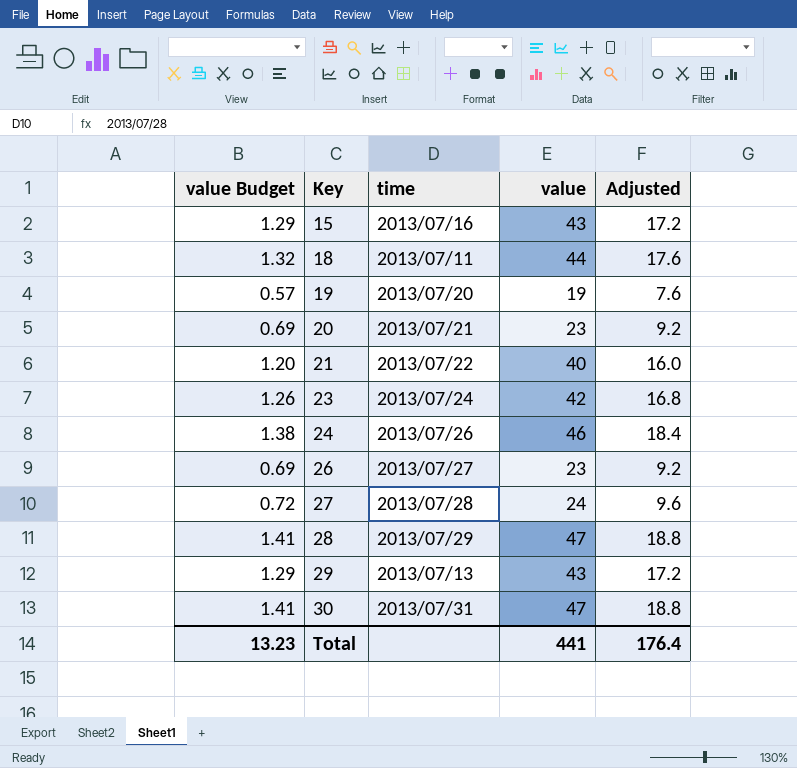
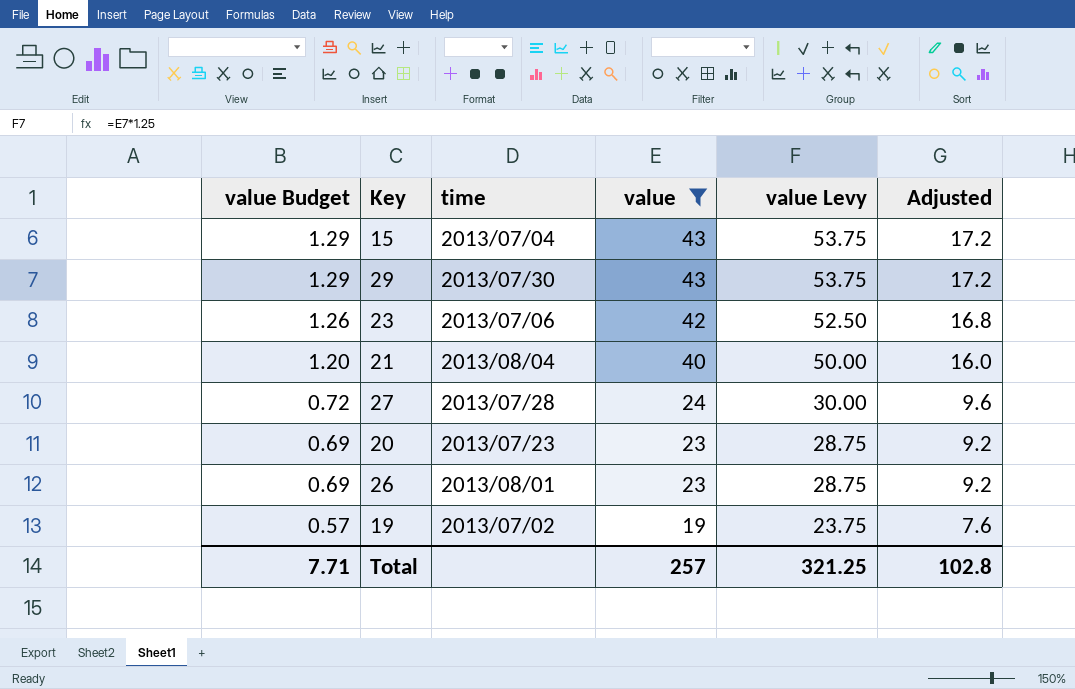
filter: none -> value <= 43
row order: Key ascending -> value Budget descending
column value Levy | formula: none -> [value] * 1.25
15 | time: 2013/07/16 -> 2013/07/04
29 | time: 2013/07/13 -> 2013/07/30
23 | time: 2013/07/24 -> 2013/07/06
21 | time: 2013/07/22 -> 2013/08/04
20 | time: 2013/07/21 -> 2013/07/23
26 | time: 2013/07/27 -> 2013/08/01
19 | time: 2013/07/20 -> 2013/07/02
Total | value Budget: 13.23 -> 7.71
Total | value: 441 -> 257
Total | Adjusted: 176.4 -> 102.8

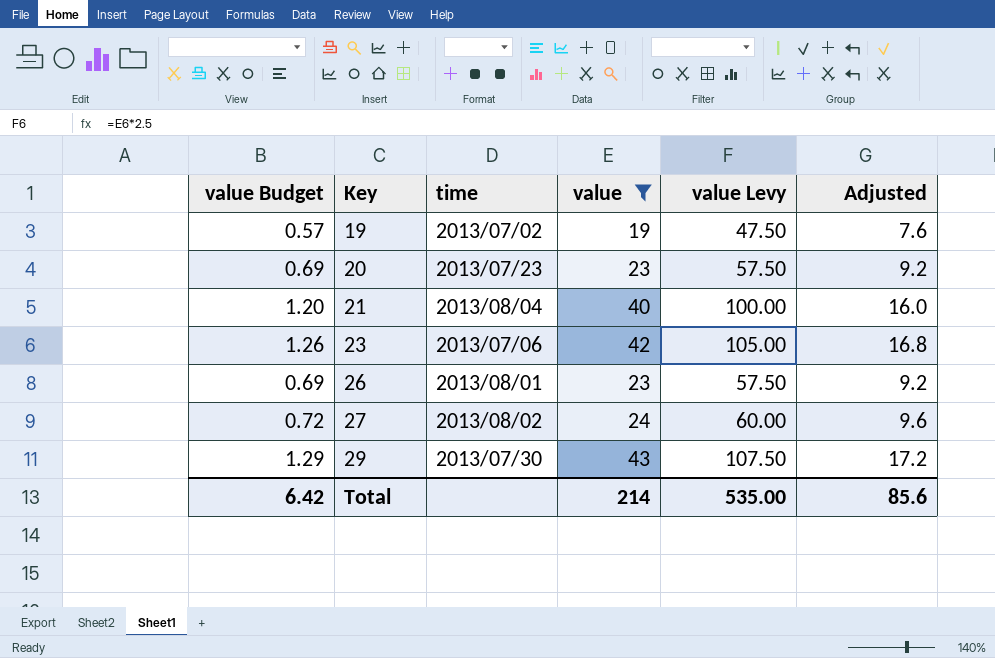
row order: value Budget descending -> Key ascending
column value Levy | formula: [value] * 1.25 -> [value] * 2.5
row 15: 1.29 | 2013/07/04 | 43 | 53.75 | 17.2 -> none
27 | time: 2013/07/28 -> 2013/08/02
Total | value Budget: 7.71 -> 6.42
Total | value: 257 -> 214
Total | value Levy: 321.25 -> 535.00
Total | Adjusted: 102.8 -> 85.6

